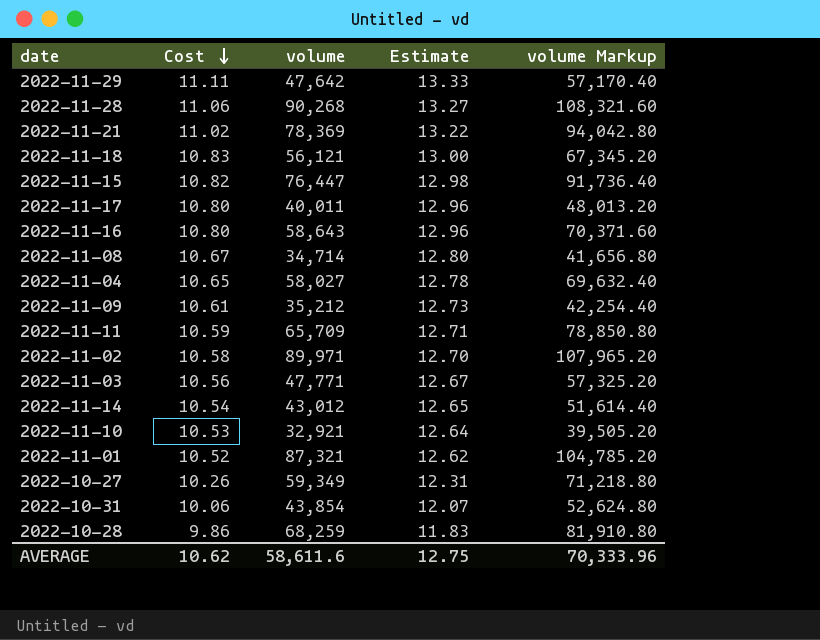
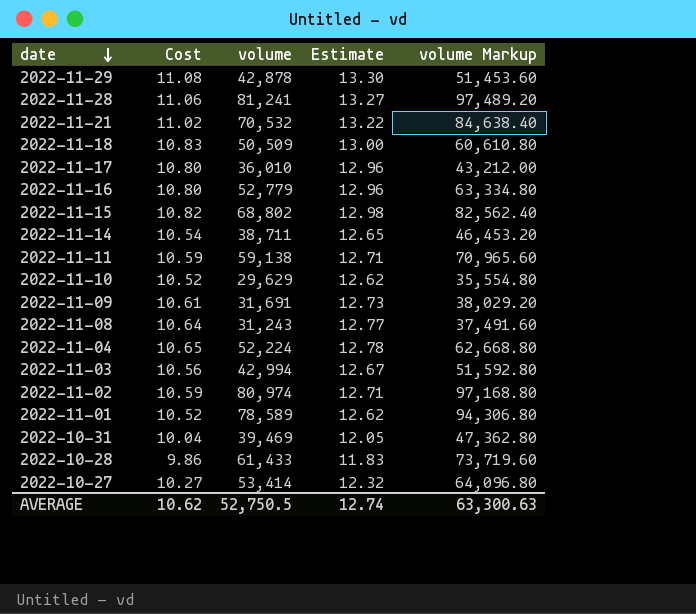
row order: Cost descending -> date descending
2022-11-29 | Cost: 11.11 -> 11.08
2022-11-29 | volume: 47,642 -> 42,878
2022-11-29 | Estimate: 13.33 -> 13.30
2022-11-29 | volume Markup: 57,170.40 -> 51,453.60
2022-11-28 | volume: 90,268 -> 81,241
2022-11-28 | volume Markup: 108,321.60 -> 97,489.20
2022-11-21 | volume: 78,369 -> 70,532
2022-11-21 | volume Markup: 94,042.80 -> 84,638.40
2022-11-18 | volume: 56,121 -> 50,509
2022-11-18 | volume Markup: 67,345.20 -> 60,610.80
2022-11-17 | volume: 40,011 -> 36,010
2022-11-17 | volume Markup: 48,013.20 -> 43,212.00
2022-11-16 | volume: 58,643 -> 52,779
2022-11-16 | volume Markup: 70,371.60 -> 63,334.80
2022-11-15 | volume: 76,447 -> 68,802
2022-11-15 | volume Markup: 91,736.40 -> 82,562.40
2022-11-14 | volume: 43,012 -> 38,711
2022-11-14 | volume Markup: 51,614.40 -> 46,453.20
2022-11-11 | volume: 65,709 -> 59,138
2022-11-11 | volume Markup: 78,850.80 -> 70,965.60
2022-11-10 | Cost: 10.53 -> 10.52
2022-11-10 | volume: 32,921 -> 29,629
2022-11-10 | Estimate: 12.64 -> 12.62
2022-11-10 | volume Markup: 39,505.20 -> 35,554.80
2022-11-09 | volume: 35,212 -> 31,691
2022-11-09 | volume Markup: 42,254.40 -> 38,029.20
2022-11-08 | Cost: 10.67 -> 10.64
2022-11-08 | volume: 34,714 -> 31,243
2022-11-08 | Estimate: 12.80 -> 12.77
2022-11-08 | volume Markup: 41,656.80 -> 37,491.60
2022-11-04 | volume: 58,027 -> 52,224
2022-11-04 | volume Markup: 69,632.40 -> 62,668.80
2022-11-03 | volume: 47,771 -> 42,994
2022-11-03 | volume Markup: 57,325.20 -> 51,592.80
2022-11-02 | Cost: 10.58 -> 10.59
2022-11-02 | volume: 89,971 -> 80,974
2022-11-02 | Estimate: 12.70 -> 12.71
2022-11-02 | volume Markup: 107,965.20 -> 97,168.80
2022-11-01 | volume: 87,321 -> 78,589
2022-11-01 | volume Markup: 104,785.20 -> 94,306.80
2022-10-31 | Cost: 10.06 -> 10.04
2022-10-31 | volume: 43,854 -> 39,469
2022-10-31 | Estimate: 12.07 -> 12.05
2022-10-31 | volume Markup: 52,624.80 -> 47,362.80
2022-10-28 | volume: 68,259 -> 61,433
2022-10-28 | volume Markup: 81,910.80 -> 73,719.60
2022-10-27 | Cost: 10.26 -> 10.27
2022-10-27 | volume: 59,349 -> 53,414
2022-10-27 | Estimate: 12.31 -> 12.32
2022-10-27 | volume Markup: 71,218.80 -> 64,096.80
AVERAGE | volume: 58,611.6 -> 52,750.5
AVERAGE | Estimate: 12.75 -> 12.74
AVERAGE | volume Markup: 70,333.96 -> 63,300.63

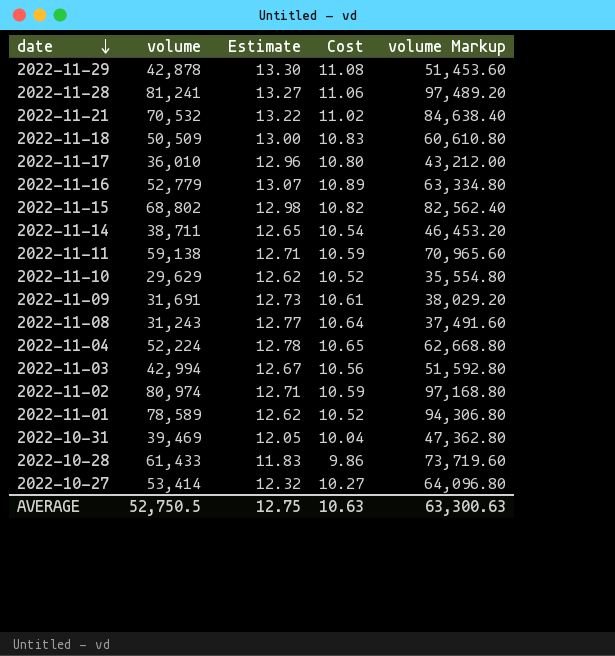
column Cost | position: 2 -> 4
2022-11-16 | Estimate: 12.96 -> 13.07
2022-11-16 | Cost: 10.80 -> 10.89
AVERAGE | Estimate: 12.74 -> 12.75
AVERAGE | Cost: 10.62 -> 10.63

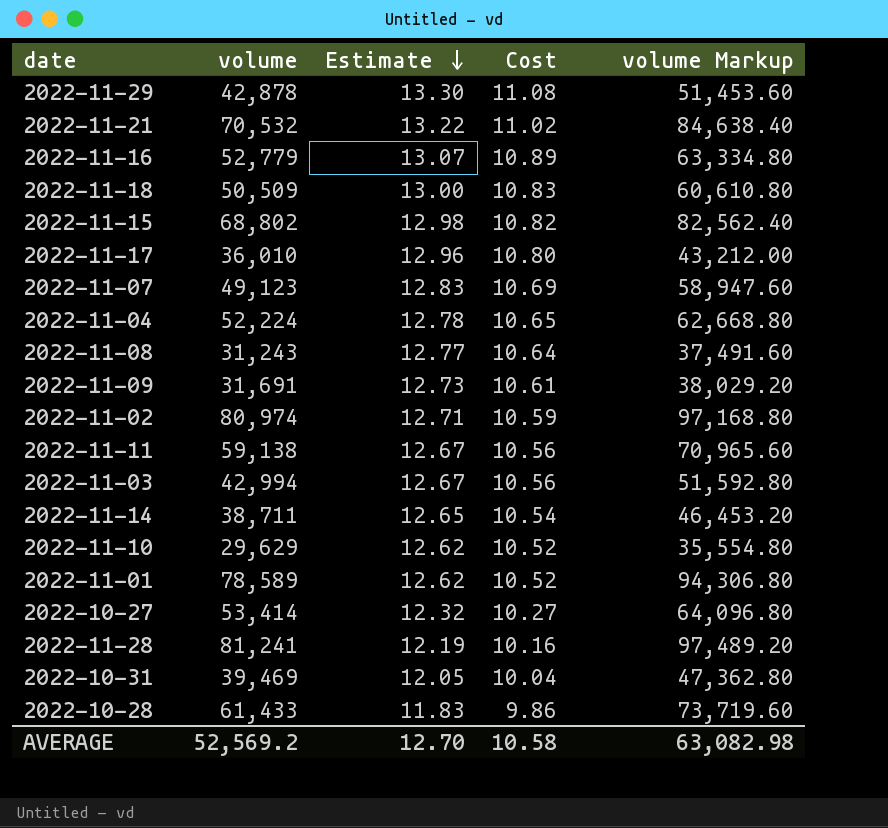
row order: date descending -> Estimate descending
row 2022-11-07: none -> 49,123 | 12.83 | 10.69 | 58,947.60
2022-11-11 | Estimate: 12.71 -> 12.67
2022-11-11 | Cost: 10.59 -> 10.56
2022-11-28 | Estimate: 13.27 -> 12.19
2022-11-28 | Cost: 11.06 -> 10.16
AVERAGE | volume: 52,750.5 -> 52,569.2
AVERAGE | Estimate: 12.75 -> 12.70
AVERAGE | Cost: 10.63 -> 10.58
AVERAGE | volume Markup: 63,300.63 -> 63,082.98

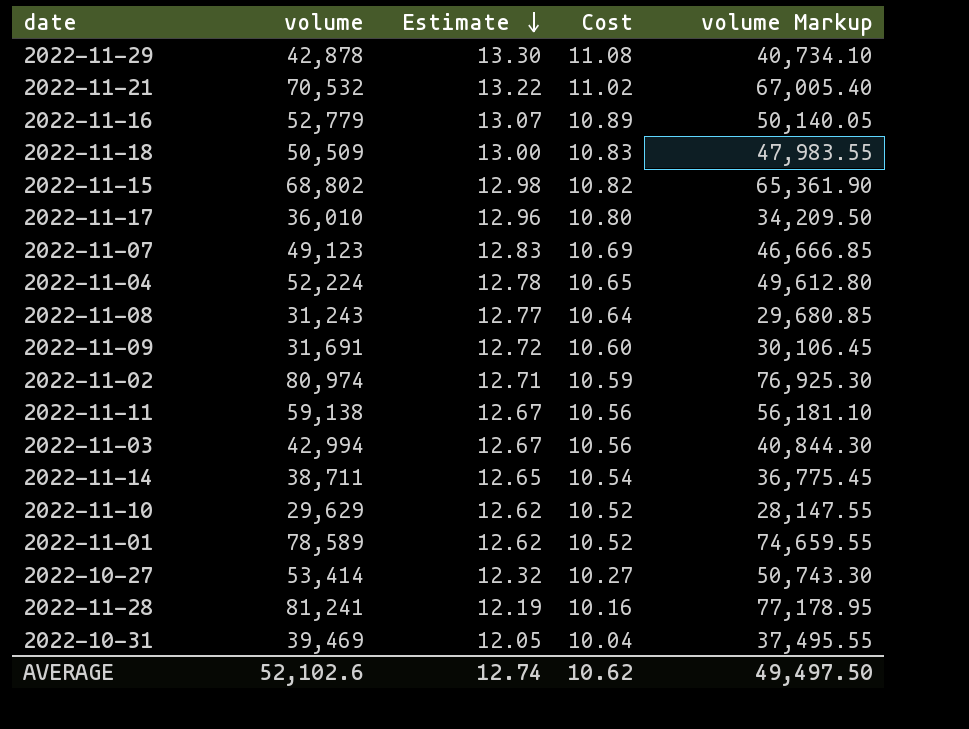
column volume Markup | formula: [volume] * 1.2 -> [volume] * 0.95
row 2022-10-28: 61,433 | 11.83 | 9.86 | 73,719.60 -> none
2022-11-09 | Estimate: 12.73 -> 12.72
2022-11-09 | Cost: 10.61 -> 10.60
AVERAGE | volume: 52,569.2 -> 52,102.6
AVERAGE | Estimate: 12.70 -> 12.74
AVERAGE | Cost: 10.58 -> 10.62
AVERAGE | volume Markup: 63,082.98 -> 49,497.50

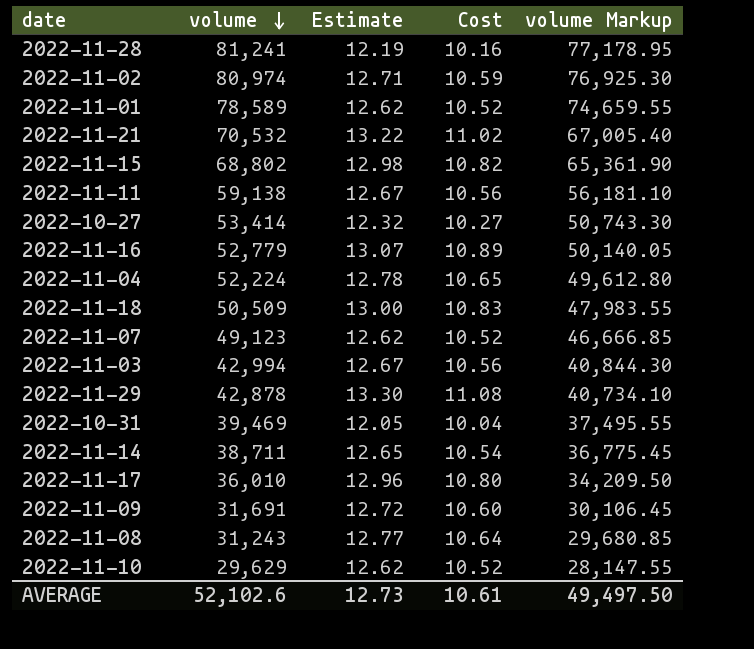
row order: Estimate descending -> volume descending
2022-11-07 | Estimate: 12.83 -> 12.62
2022-11-07 | Cost: 10.69 -> 10.52
AVERAGE | Estimate: 12.74 -> 12.73
AVERAGE | Cost: 10.62 -> 10.61

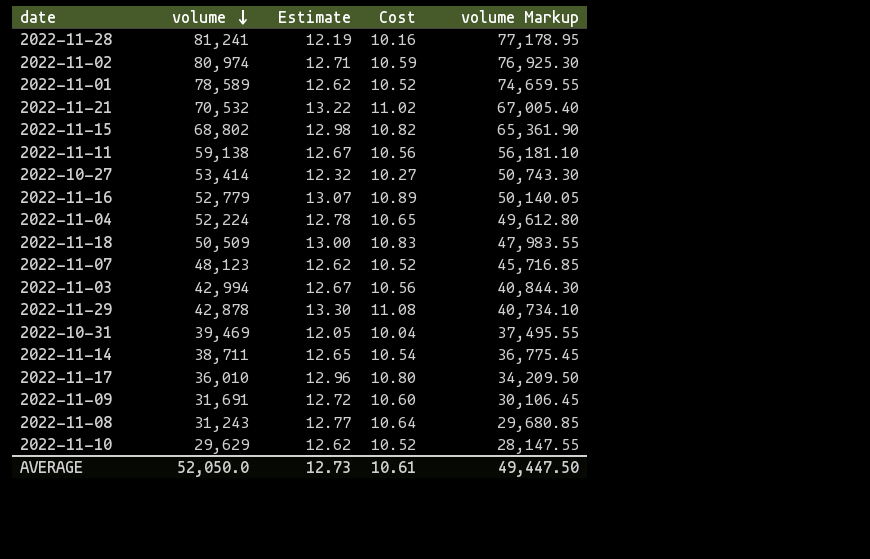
2022-11-07 | volume: 49,123 -> 48,123
2022-11-07 | volume Markup: 46,666.85 -> 45,716.85
AVERAGE | volume: 52,102.6 -> 52,050.0
AVERAGE | volume Markup: 49,497.50 -> 49,447.50

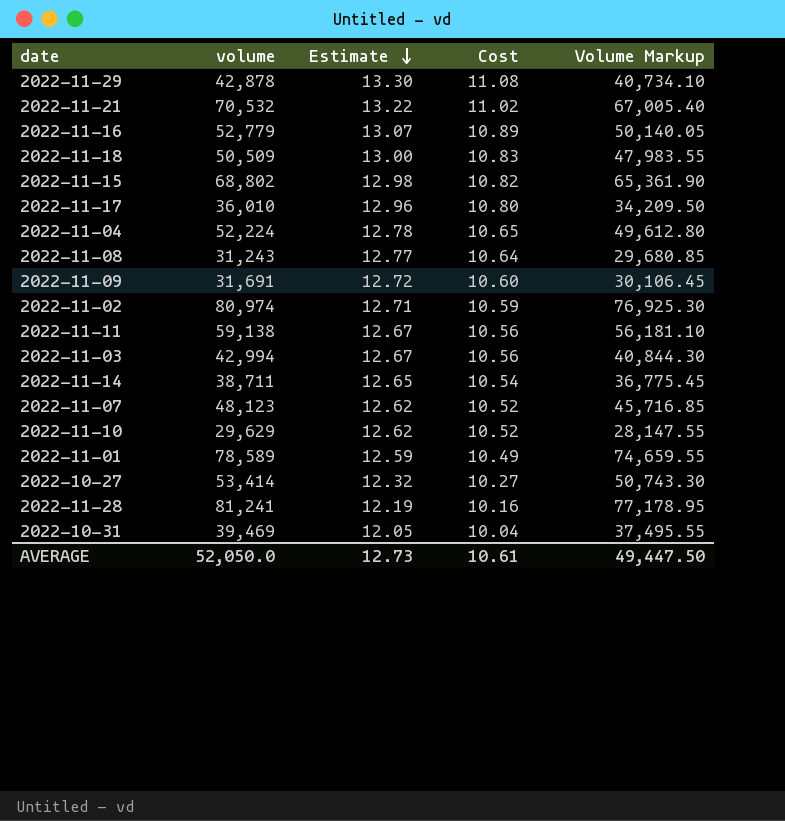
row order: volume descending -> Estimate descending
column name: volume Markup -> Volume Markup
2022-11-01 | Estimate: 12.62 -> 12.59
2022-11-01 | Cost: 10.52 -> 10.49

